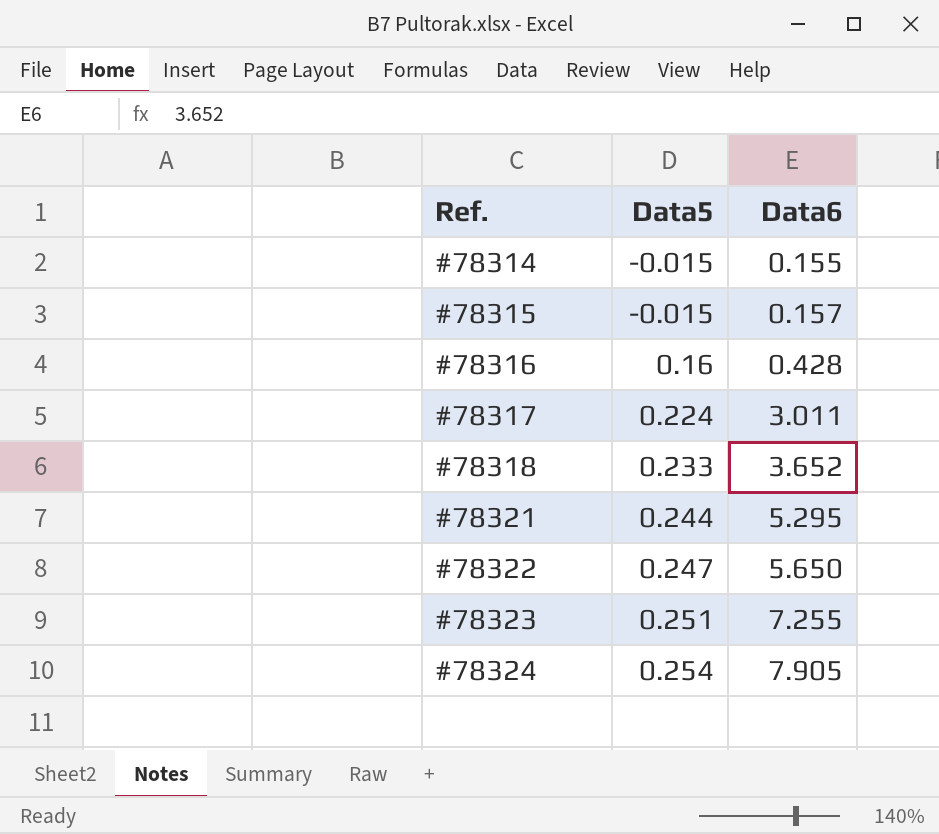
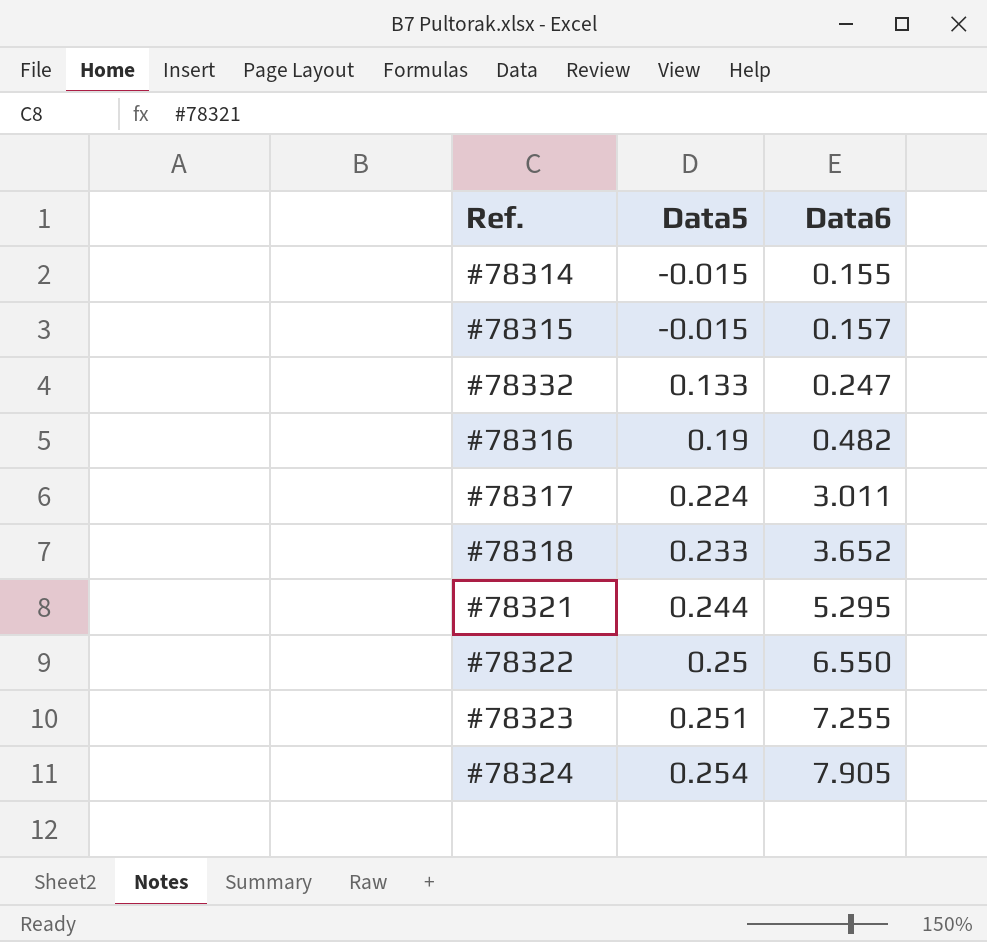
row #78332: none -> 0.133 | 0.247
#78316 | Data5: 0.16 -> 0.19
#78316 | Data6: 0.428 -> 0.482
#78322 | Data5: 0.247 -> 0.25
#78322 | Data6: 5.650 -> 6.550

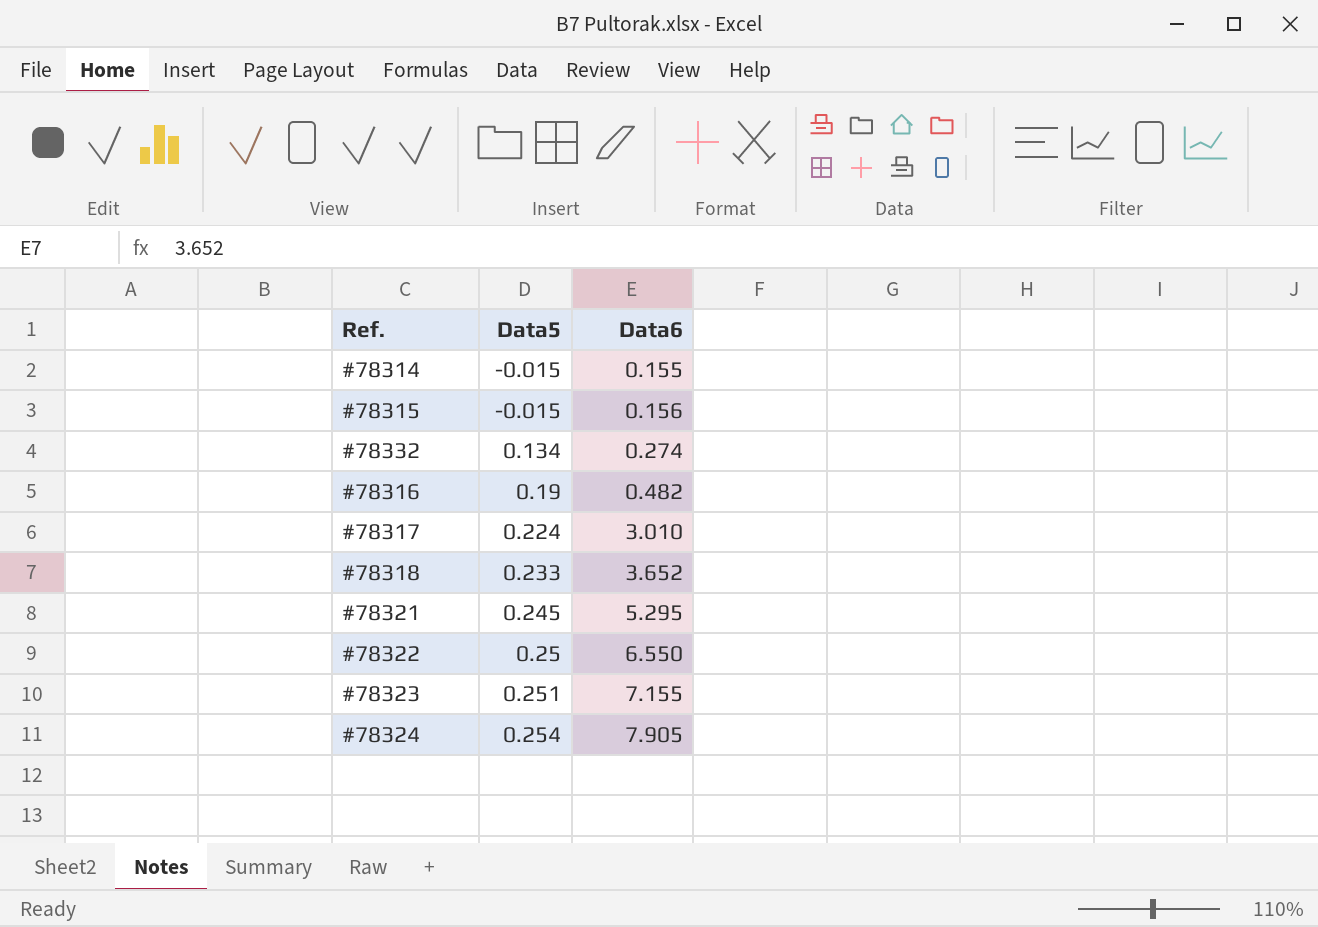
#78315 | Data6: 0.157 -> 0.156
#78332 | Data5: 0.133 -> 0.134
#78332 | Data6: 0.247 -> 0.274
#78317 | Data6: 3.011 -> 3.010
#78321 | Data5: 0.244 -> 0.245
#78323 | Data6: 7.255 -> 7.155

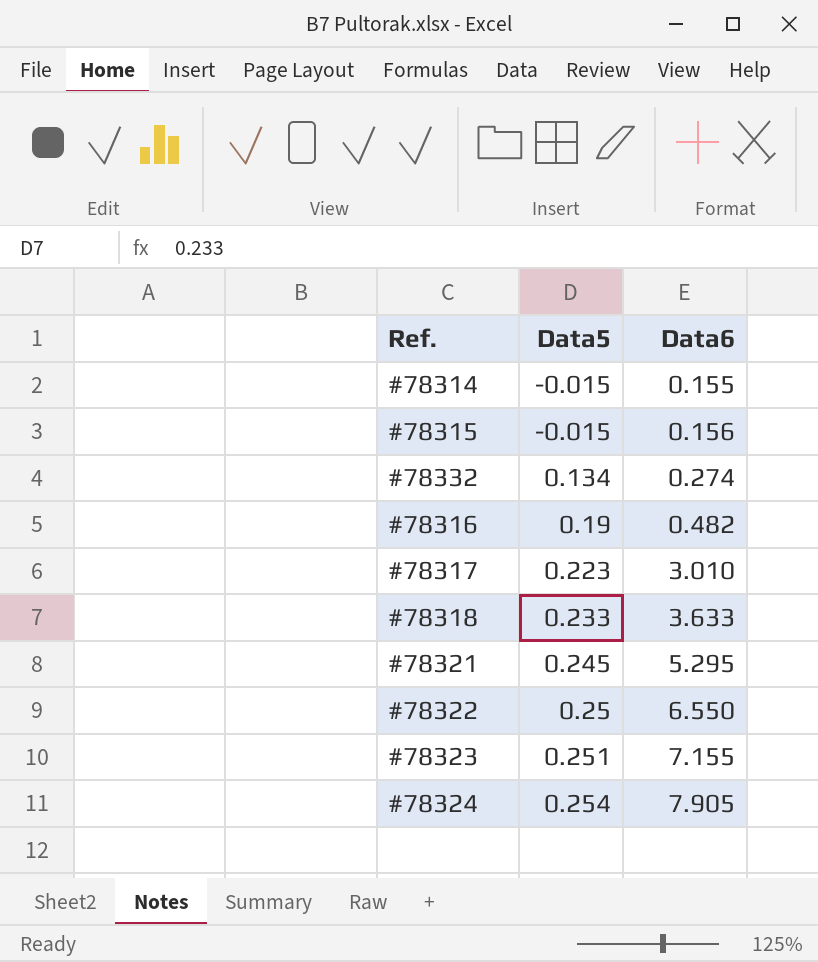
#78317 | Data5: 0.224 -> 0.223
#78318 | Data6: 3.652 -> 3.633

